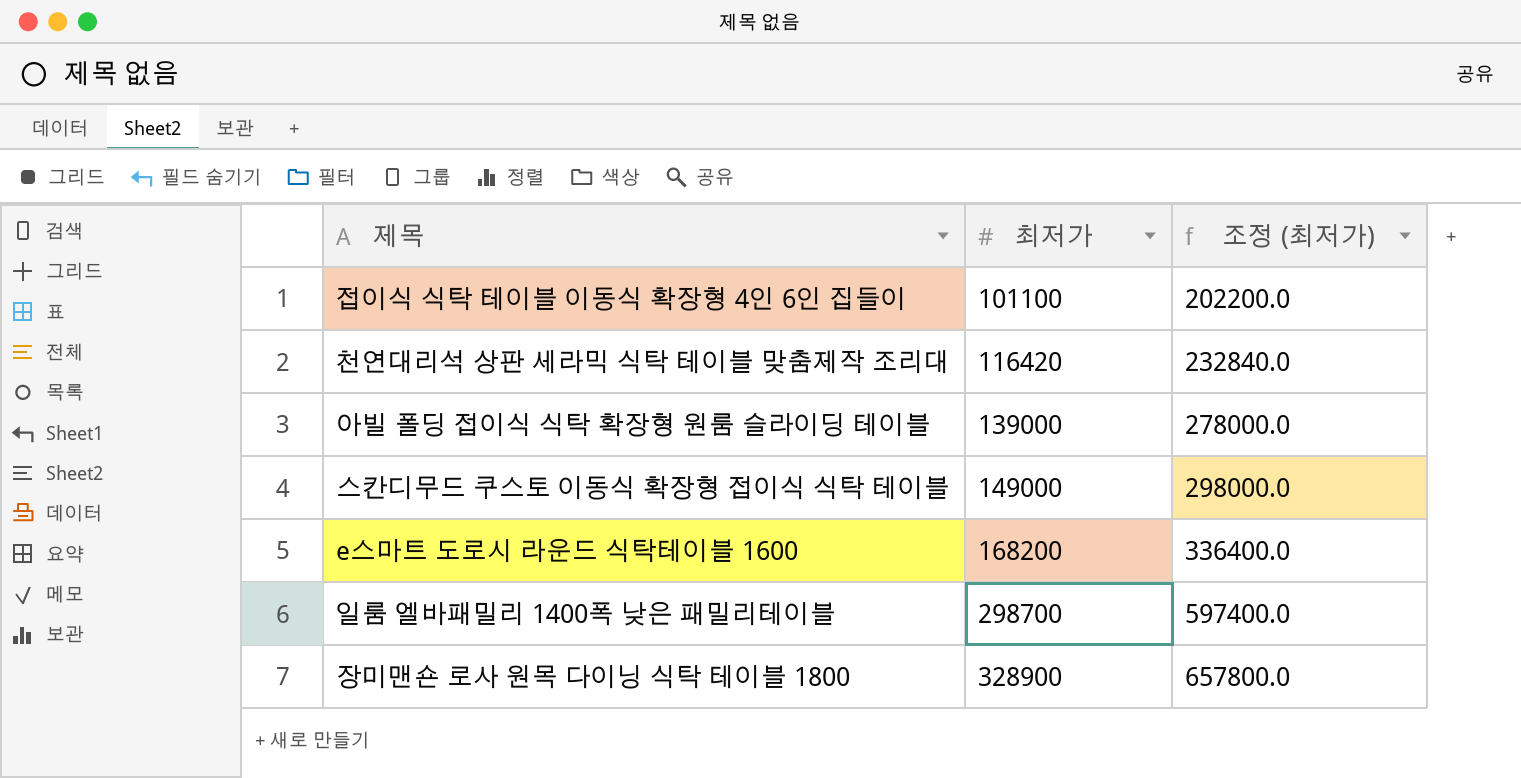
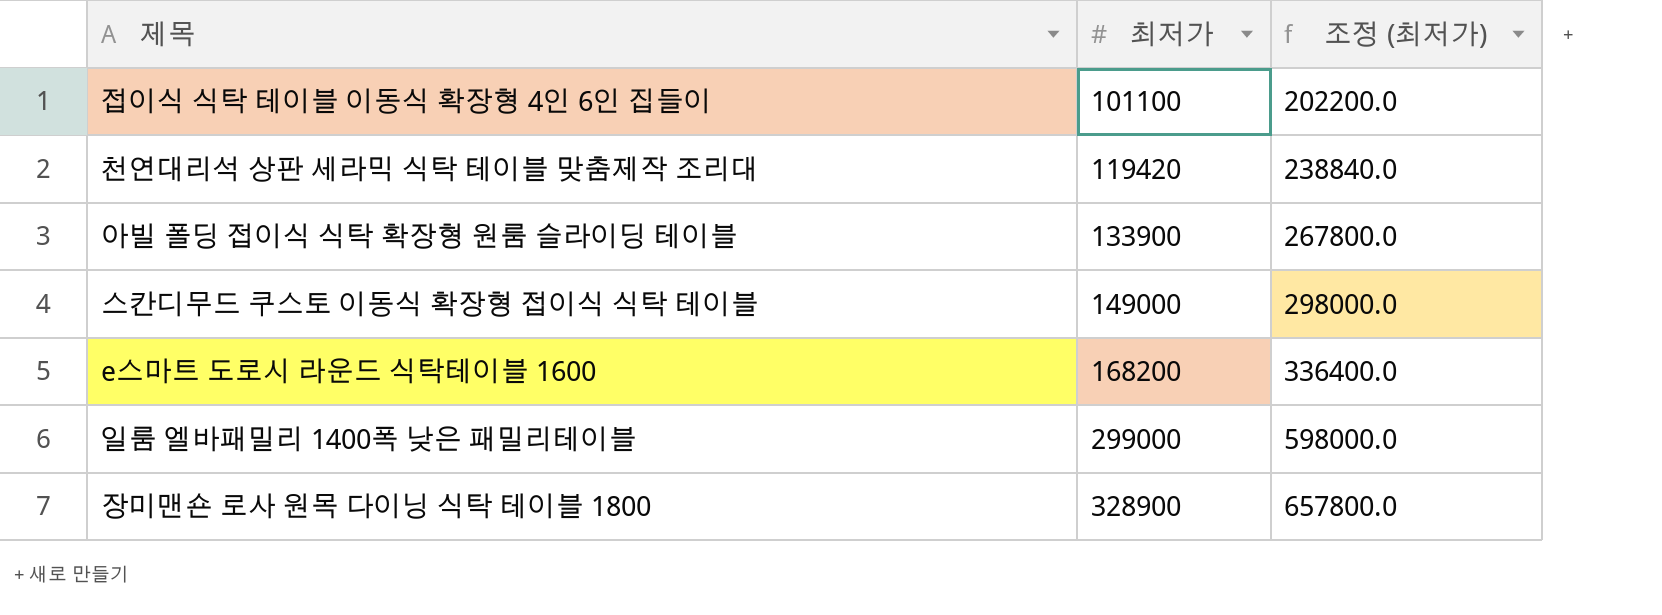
천연대리석 상판 세라믹 식탁 테이블 맞춤제작 조리대 | 최저가: 116420 -> 119420
천연대리석 상판 세라믹 식탁 테이블 맞춤제작 조리대 | 조정 (최저가): 232840.0 -> 238840.0
아빌 폴딩 접이식 식탁 확장형 원룸 슬라이딩 테이블 | 최저가: 139000 -> 133900
아빌 폴딩 접이식 식탁 확장형 원룸 슬라이딩 테이블 | 조정 (최저가): 278000.0 -> 267800.0
일룸 엘바패밀리 1400폭 낮은 패밀리테이블 | 최저가: 298700 -> 299000
일룸 엘바패밀리 1400폭 낮은 패밀리테이블 | 조정 (최저가): 597400.0 -> 598000.0

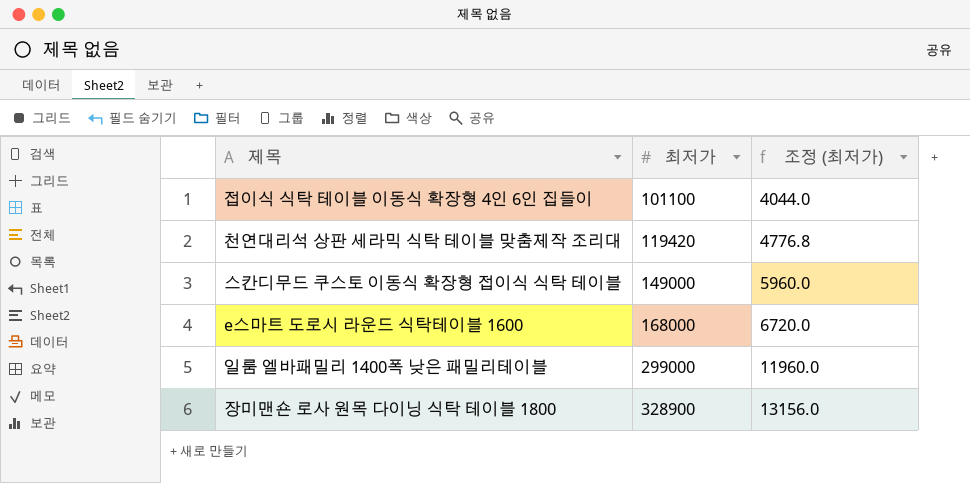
column 조정 (최저가) | formula: [최저가] * 2 -> [최저가] * 0.04
row 아빌 폴딩 접이식 식탁 확장형 원룸 슬라이딩 테이블: 133900 | 267800.0 -> none
e스마트 도로시 라운드 식탁테이블 1600 | 최저가: 168200 -> 168000

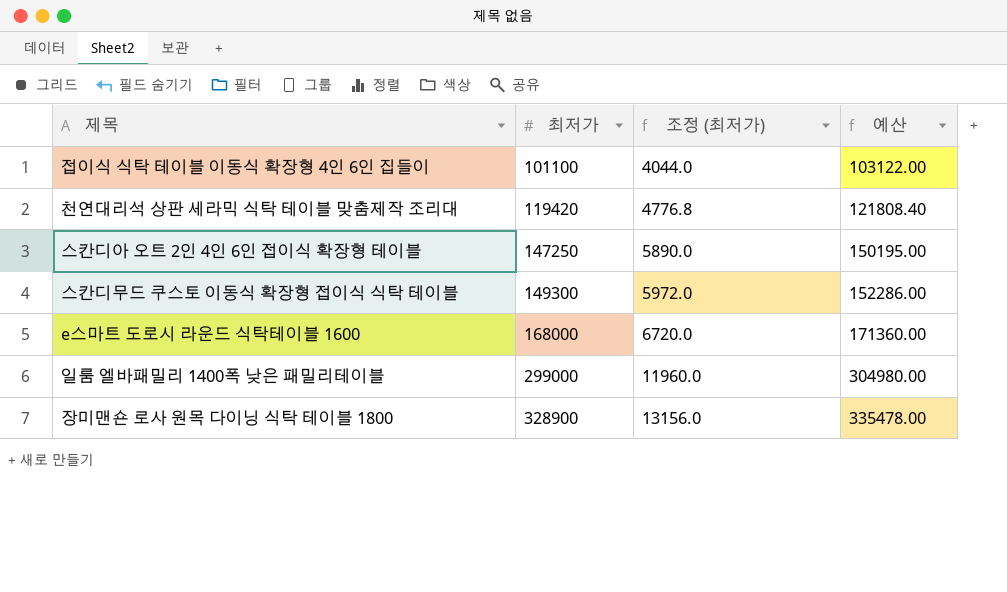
column 예산 | formula: none -> [최저가] * 1.02
row 스칸디아 오트 2인 4인 6인 접이식 확장형 테이블: none -> 147250 | 5890.0 | 150195.00
스칸디무드 쿠스토 이동식 확장형 접이식 식탁 테이블 | 최저가: 149000 -> 149300
스칸디무드 쿠스토 이동식 확장형 접이식 식탁 테이블 | 조정 (최저가): 5960.0 -> 5972.0

